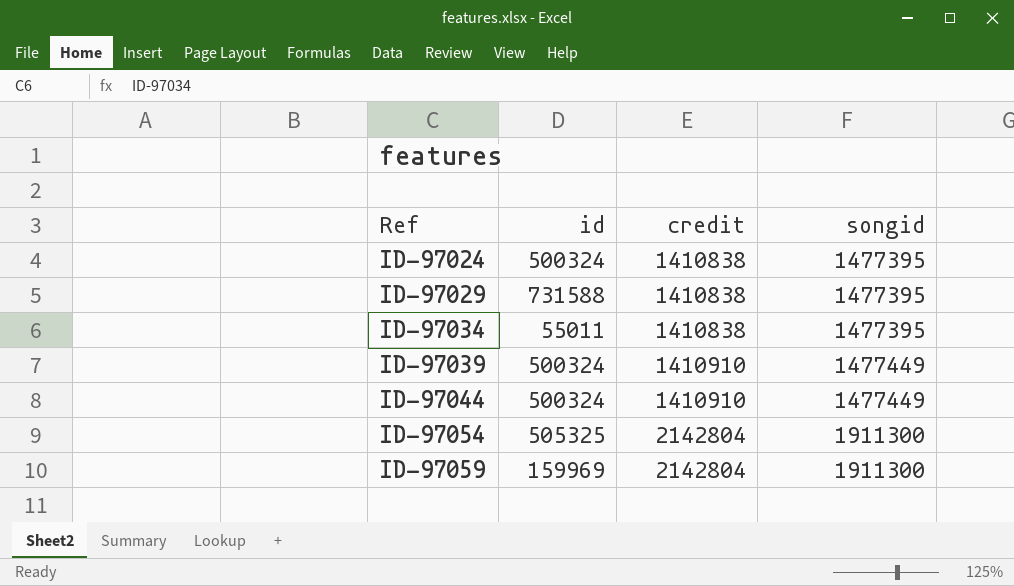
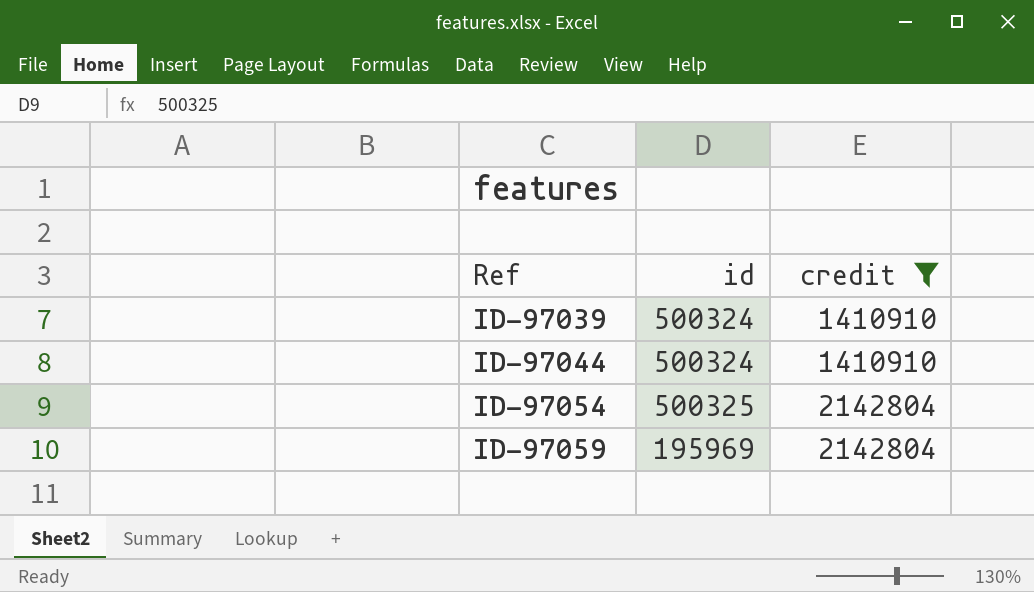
filter: none -> credit != 1410838
column songid | position: 4 -> none
ID-97054 | id: 505325 -> 500325
ID-97059 | id: 159969 -> 195969

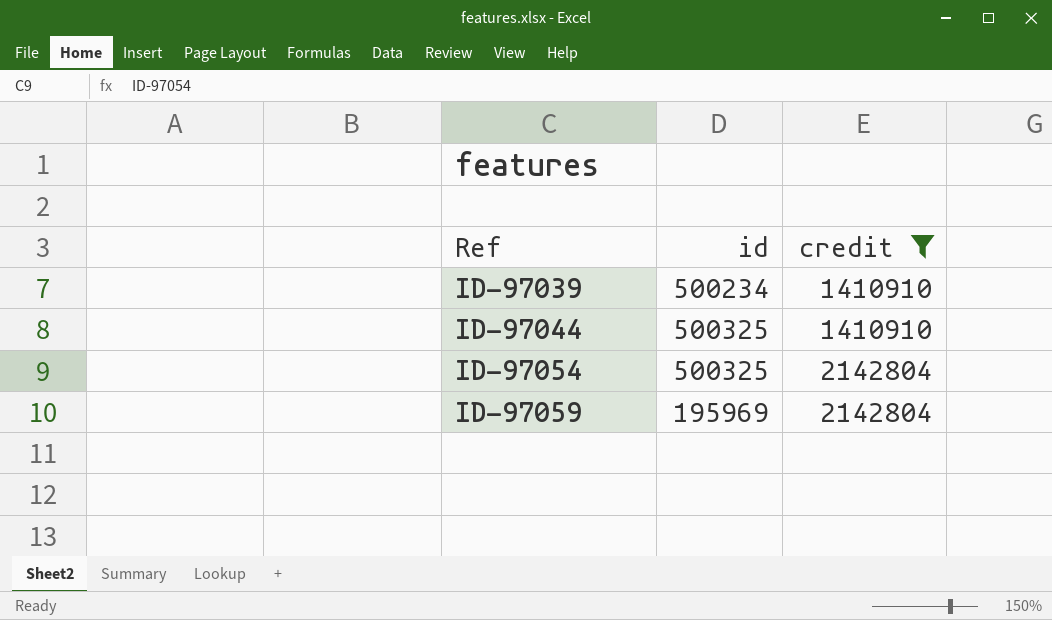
ID-97039 | id: 500324 -> 500234
ID-97044 | id: 500324 -> 500325

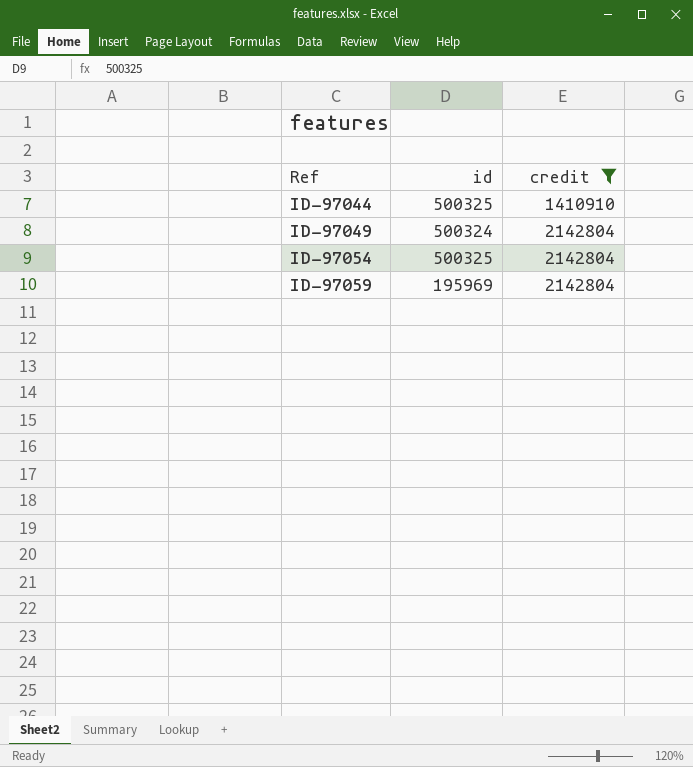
row ID-97039: 500234 | 1410910 -> none
row ID-97049: none -> 500324 | 2142804

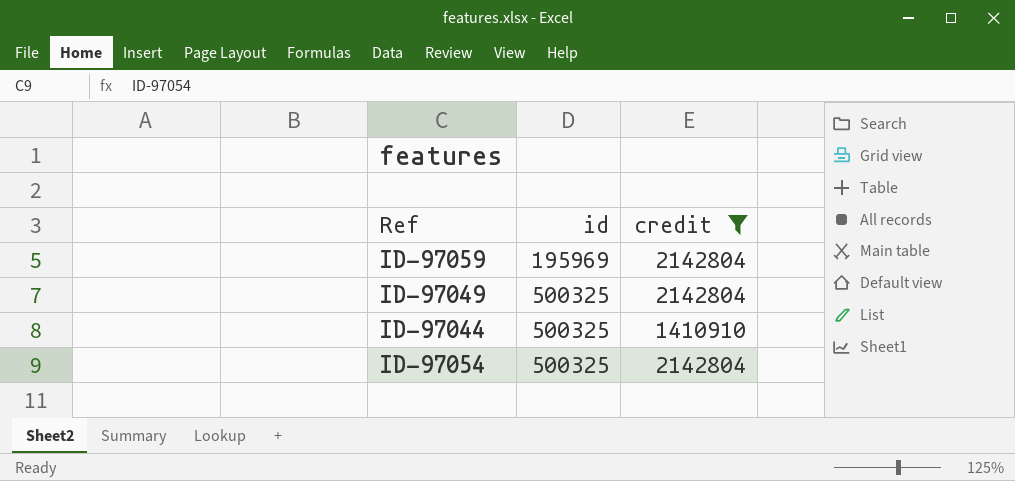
row order: Ref ascending -> id ascending
ID-97049 | id: 500324 -> 500325

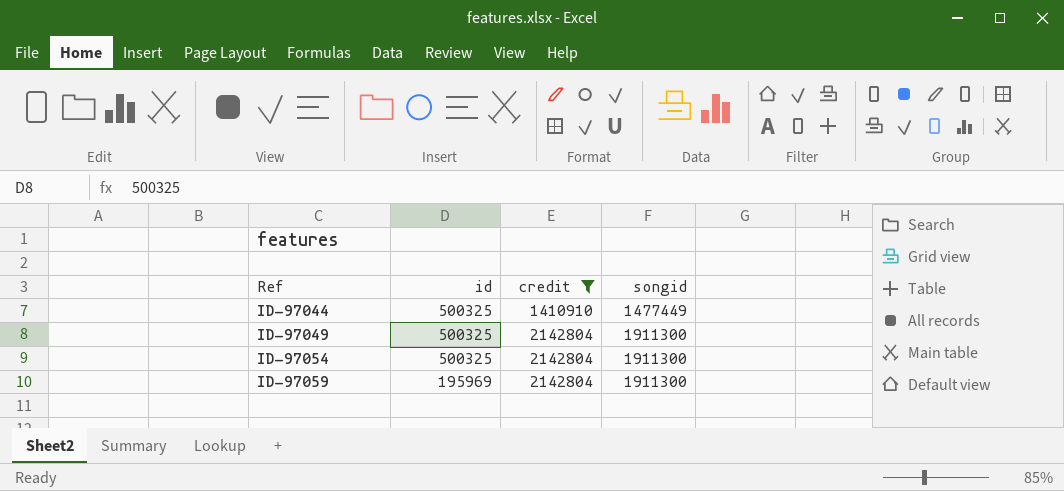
row order: id ascending -> Ref ascending
column songid | position: none -> 4

